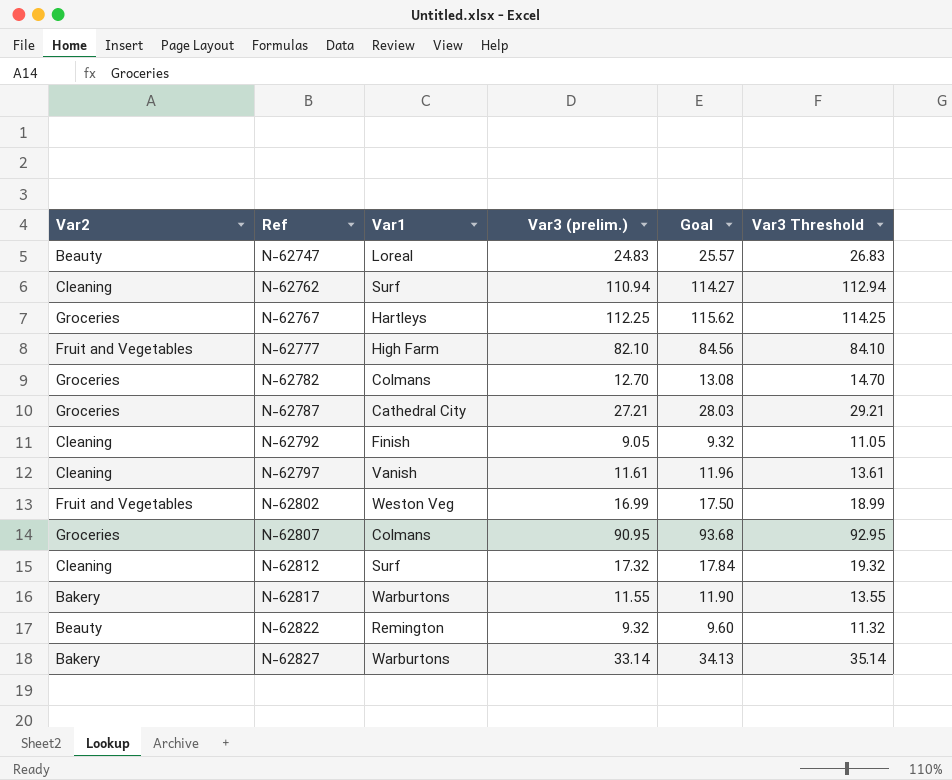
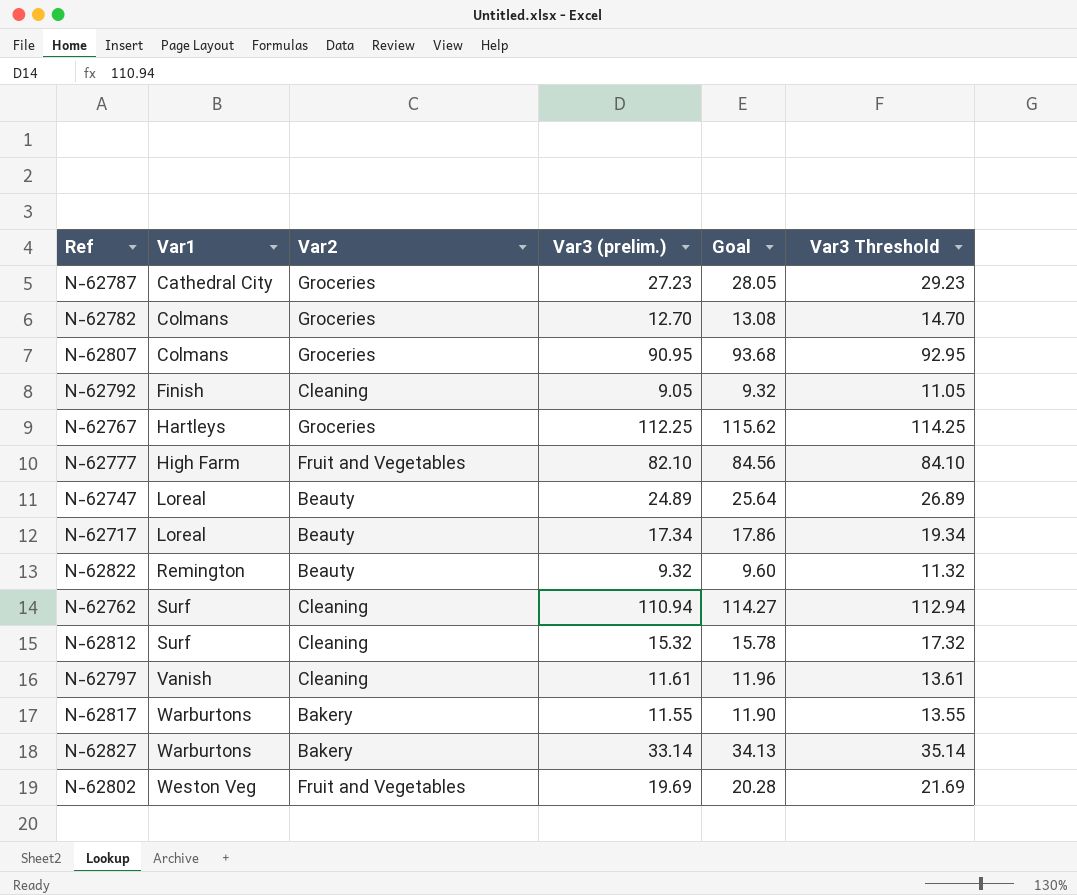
row order: Ref ascending -> Var1 ascending
column Var2 | position: 1 -> 3
N-62787 | Var3 (prelim.): 27.21 -> 27.23
N-62787 | Goal: 28.03 -> 28.05
N-62787 | Var3 Threshold: 29.21 -> 29.23
N-62747 | Var3 (prelim.): 24.83 -> 24.89
N-62747 | Goal: 25.57 -> 25.64
N-62747 | Var3 Threshold: 26.83 -> 26.89
row N-62717: none -> Loreal | Beauty | 17.34 | 17.86 | 19.34
N-62812 | Var3 (prelim.): 17.32 -> 15.32
N-62812 | Goal: 17.84 -> 15.78
N-62812 | Var3 Threshold: 19.32 -> 17.32
N-62802 | Var3 (prelim.): 16.99 -> 19.69
N-62802 | Goal: 17.50 -> 20.28
N-62802 | Var3 Threshold: 18.99 -> 21.69

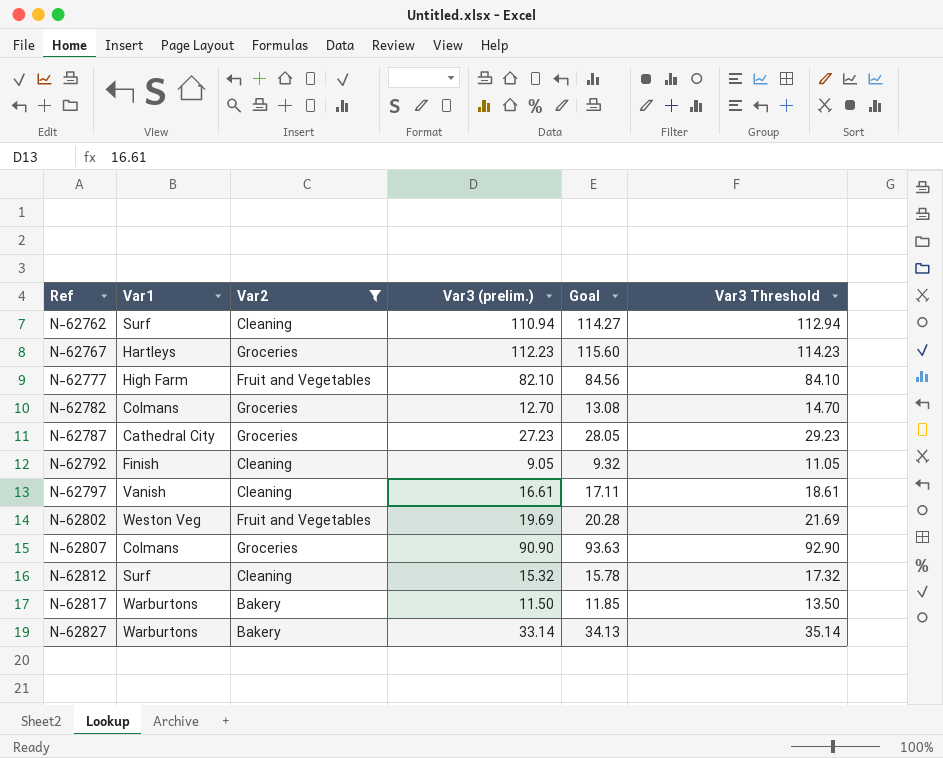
filter: none -> Var2 != Beauty
row order: Var1 ascending -> Ref ascending
N-62767 | Var3 (prelim.): 112.25 -> 112.23
N-62767 | Goal: 115.62 -> 115.60
N-62767 | Var3 Threshold: 114.25 -> 114.23
N-62797 | Var3 (prelim.): 11.61 -> 16.61
N-62797 | Goal: 11.96 -> 17.11
N-62797 | Var3 Threshold: 13.61 -> 18.61
N-62807 | Var3 (prelim.): 90.95 -> 90.90
N-62807 | Goal: 93.68 -> 93.63
N-62807 | Var3 Threshold: 92.95 -> 92.90
N-62817 | Var3 (prelim.): 11.55 -> 11.50
N-62817 | Goal: 11.90 -> 11.85
N-62817 | Var3 Threshold: 13.55 -> 13.50

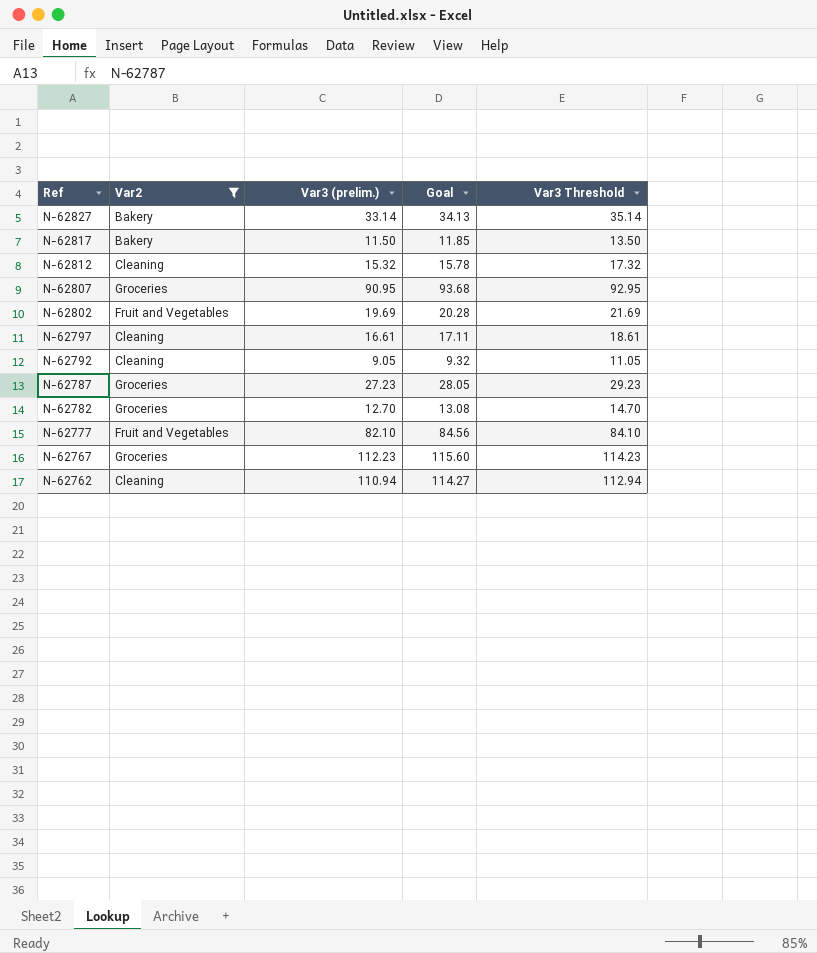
row order: Ref ascending -> Ref descending
column Var1 | position: 2 -> none
N-62807 | Var3 (prelim.): 90.90 -> 90.95
N-62807 | Goal: 93.63 -> 93.68
N-62807 | Var3 Threshold: 92.90 -> 92.95

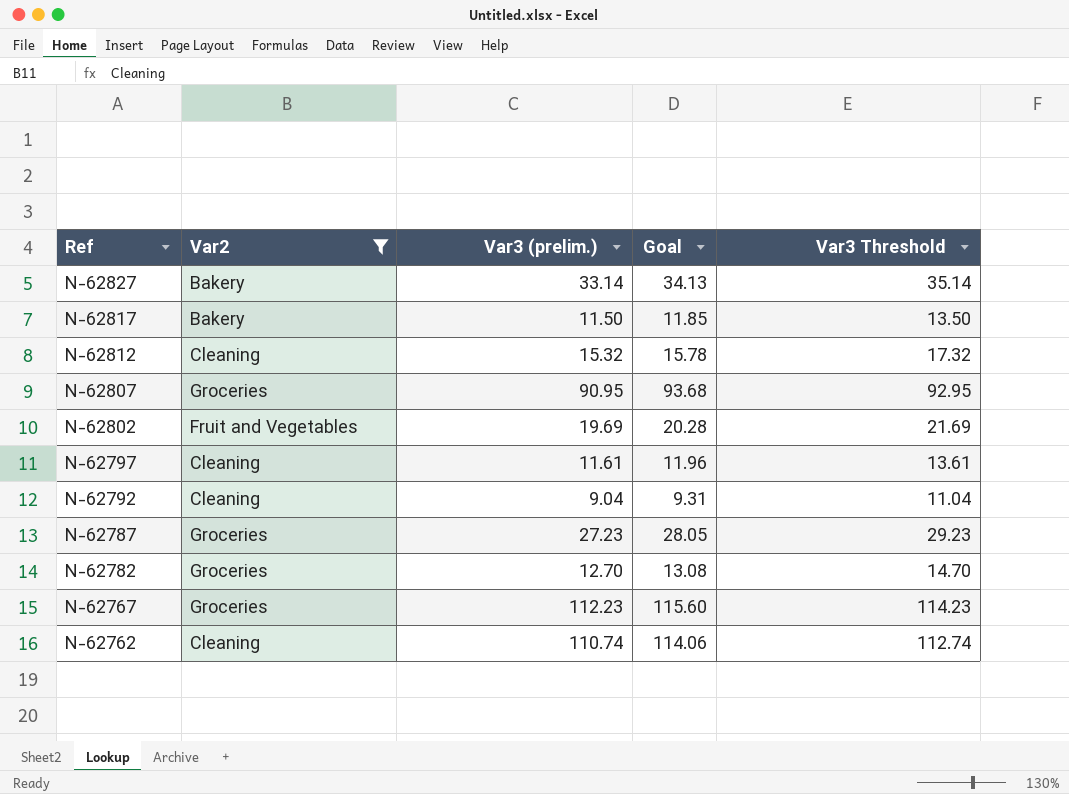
row N-62777: Fruit and Vegetables | 82.10 | 84.56 | 84.10 -> none
N-62797 | Var3 (prelim.): 16.61 -> 11.61
N-62797 | Goal: 17.11 -> 11.96
N-62797 | Var3 Threshold: 18.61 -> 13.61
N-62792 | Var3 (prelim.): 9.05 -> 9.04
N-62792 | Goal: 9.32 -> 9.31
N-62792 | Var3 Threshold: 11.05 -> 11.04
N-62762 | Var3 (prelim.): 110.94 -> 110.74
N-62762 | Goal: 114.27 -> 114.06
N-62762 | Var3 Threshold: 112.94 -> 112.74

